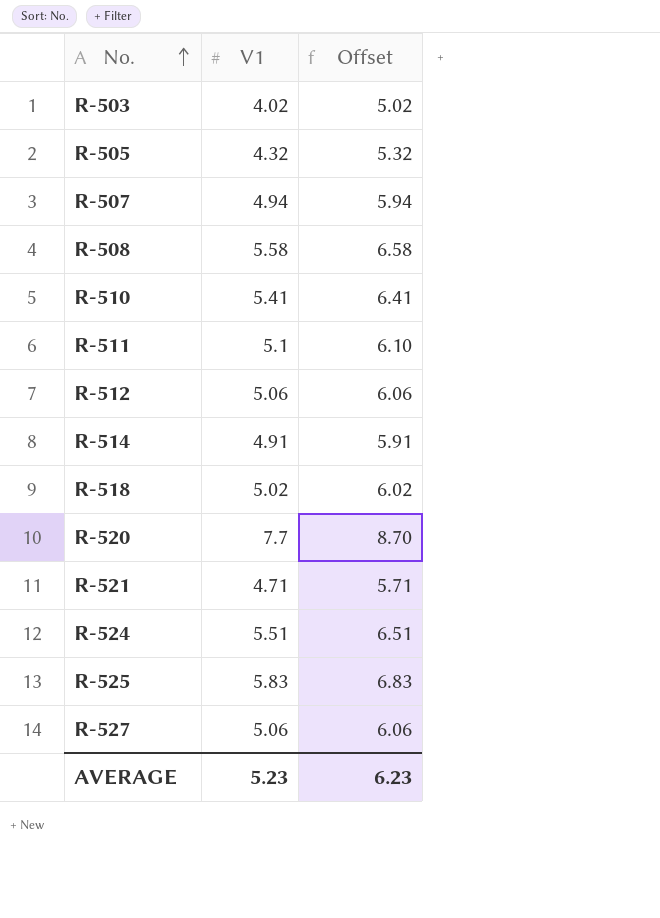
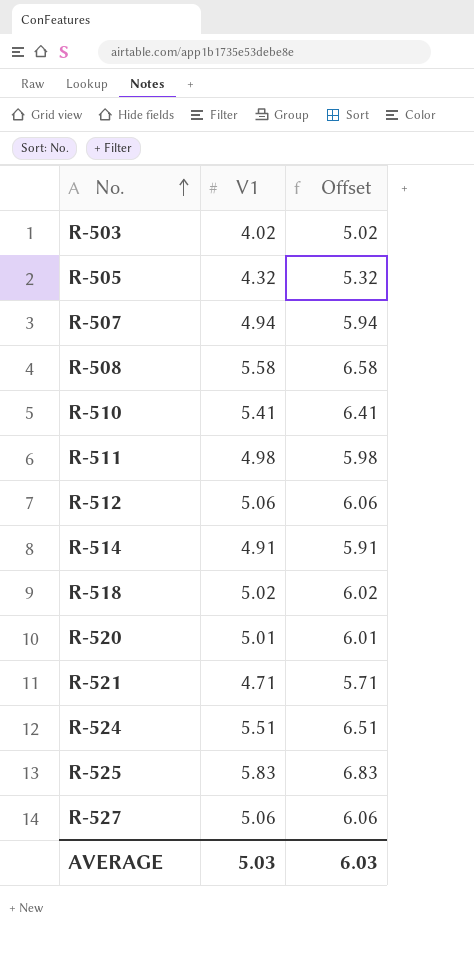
R-511 | V1: 5.1 -> 4.98
R-511 | Offset: 6.10 -> 5.98
R-520 | V1: 7.7 -> 5.01
R-520 | Offset: 8.70 -> 6.01
AVERAGE | V1: 5.23 -> 5.03
AVERAGE | Offset: 6.23 -> 6.03

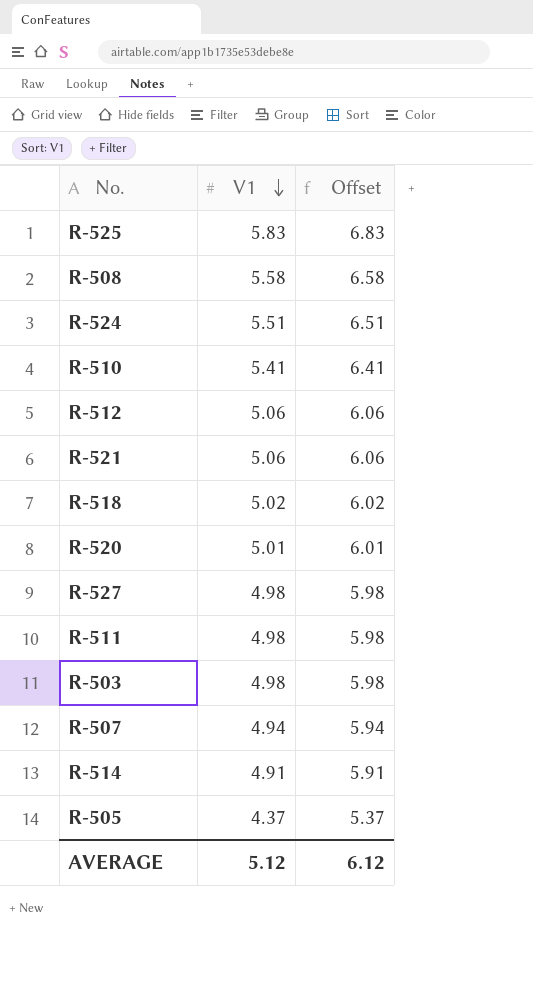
row order: No. ascending -> V1 descending
R-521 | V1: 4.71 -> 5.06
R-521 | Offset: 5.71 -> 6.06
R-527 | V1: 5.06 -> 4.98
R-527 | Offset: 6.06 -> 5.98
R-503 | V1: 4.02 -> 4.98
R-503 | Offset: 5.02 -> 5.98
R-505 | V1: 4.32 -> 4.37
R-505 | Offset: 5.32 -> 5.37
AVERAGE | V1: 5.03 -> 5.12
AVERAGE | Offset: 6.03 -> 6.12

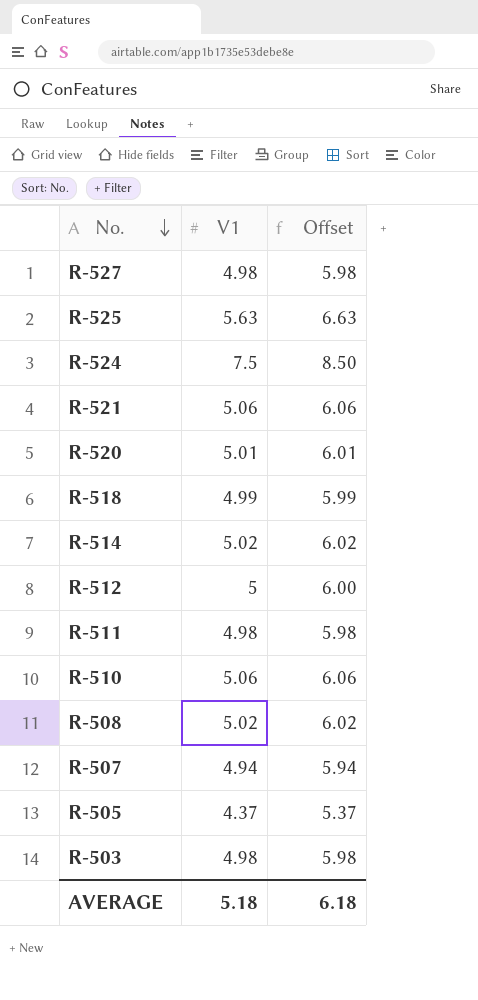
row order: V1 descending -> No. descending
R-525 | V1: 5.83 -> 5.63
R-525 | Offset: 6.83 -> 6.63
R-524 | V1: 5.51 -> 7.5
R-524 | Offset: 6.51 -> 8.50
R-518 | V1: 5.02 -> 4.99
R-518 | Offset: 6.02 -> 5.99
R-514 | V1: 4.91 -> 5.02
R-514 | Offset: 5.91 -> 6.02
R-512 | V1: 5.06 -> 5
R-512 | Offset: 6.06 -> 6.00
R-510 | V1: 5.41 -> 5.06
R-510 | Offset: 6.41 -> 6.06
R-508 | V1: 5.58 -> 5.02
R-508 | Offset: 6.58 -> 6.02
AVERAGE | V1: 5.12 -> 5.18
AVERAGE | Offset: 6.12 -> 6.18

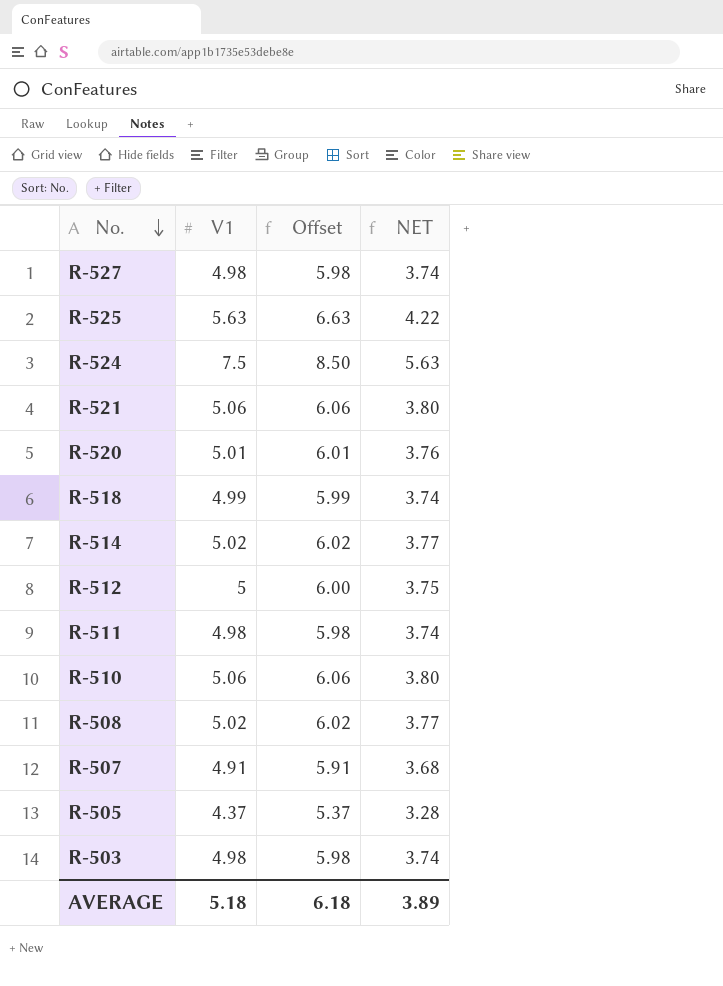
column NET | formula: none -> [V1] * 0.75
R-507 | V1: 4.94 -> 4.91
R-507 | Offset: 5.94 -> 5.91

